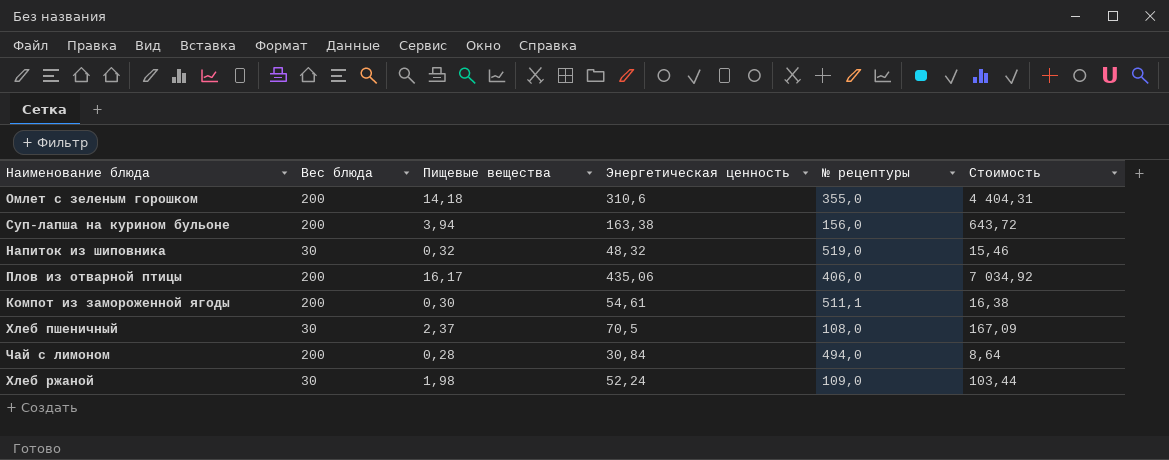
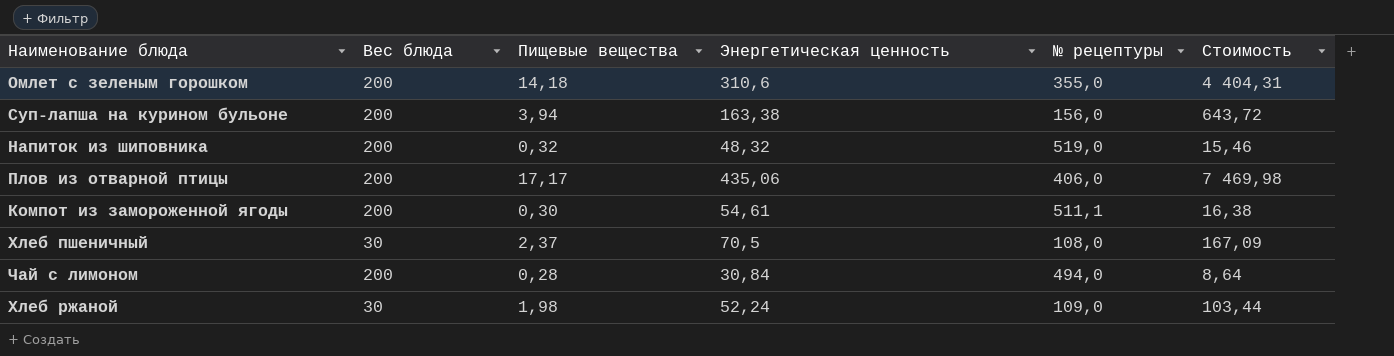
Напиток из шиповника | Вес блюда: 30 -> 200
Плов из отварной птицы | Пищевые вещества: 16,17 -> 17,17
Плов из отварной птицы | Стоимость: 7 034,92 -> 7 469,98

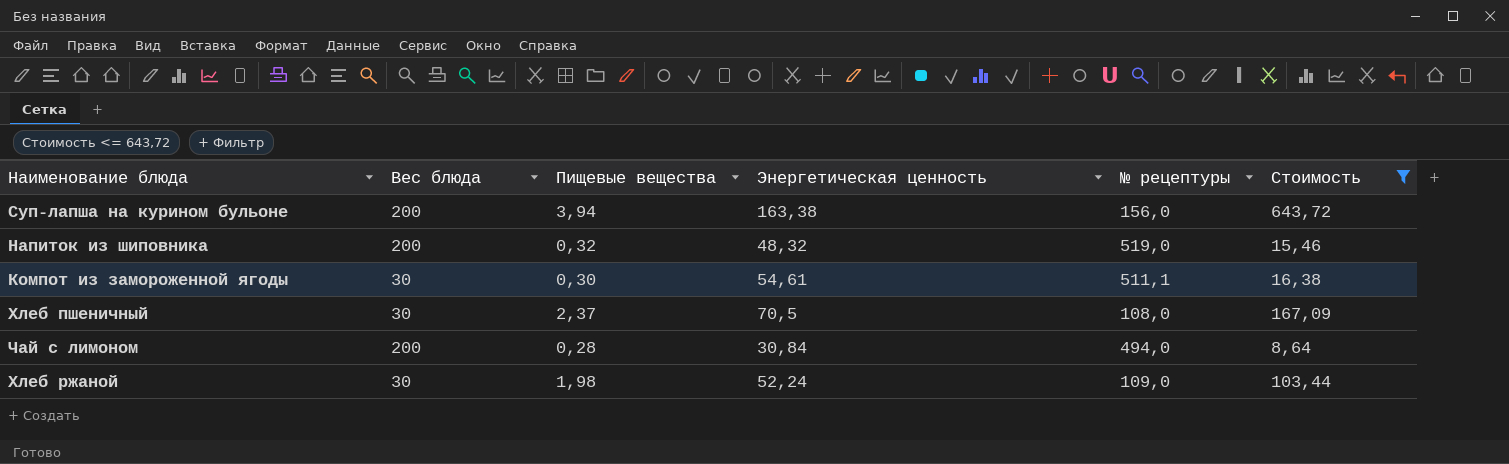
filter: none -> Стоимость <= 643,72
Компот из замороженной ягоды | Вес блюда: 200 -> 30

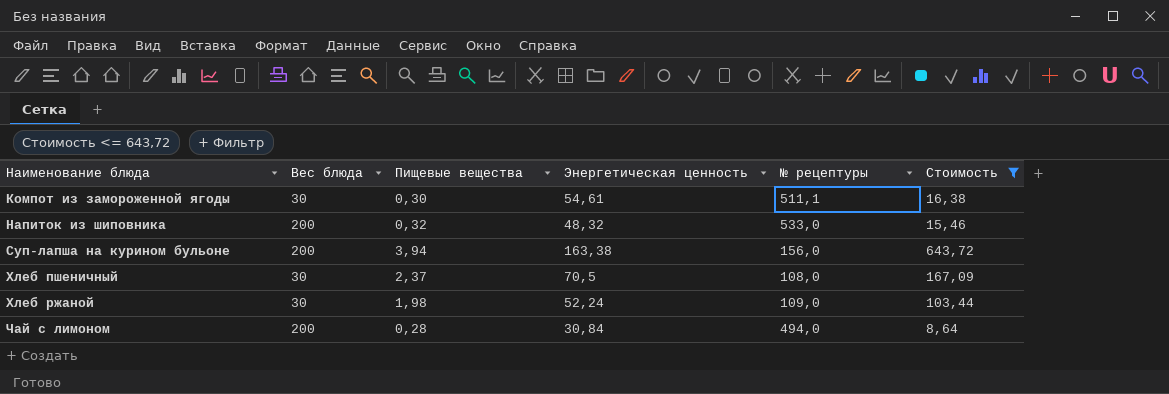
row order: none -> Наименование блюда ascending
Напиток из шиповника | № рецептуры: 519,0 -> 533,0

